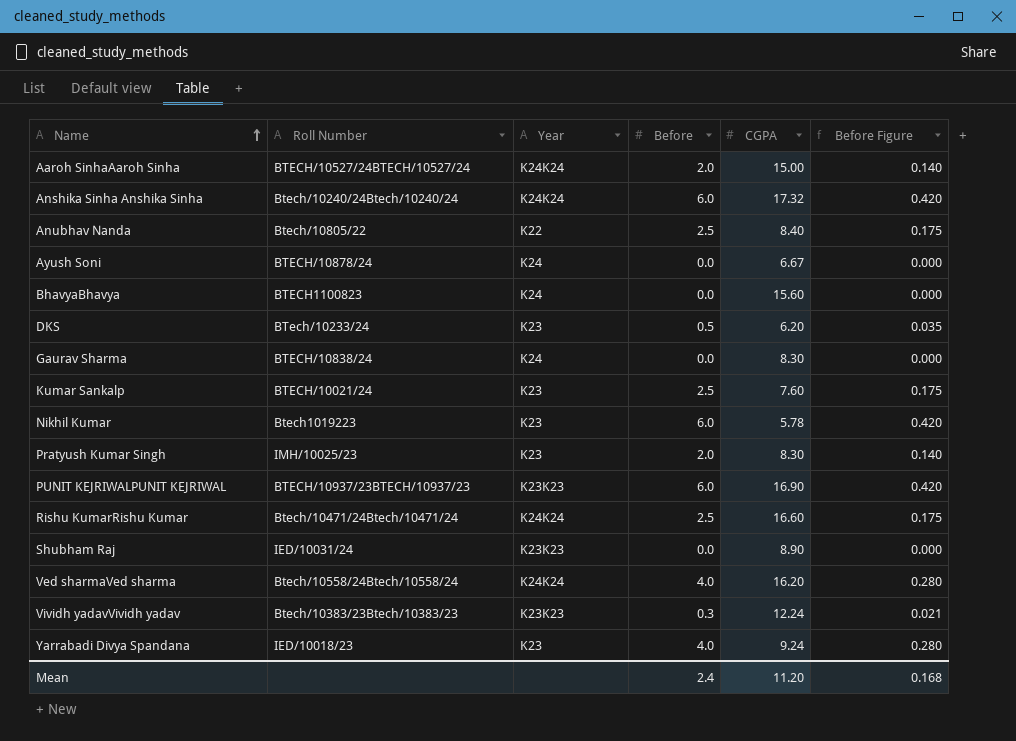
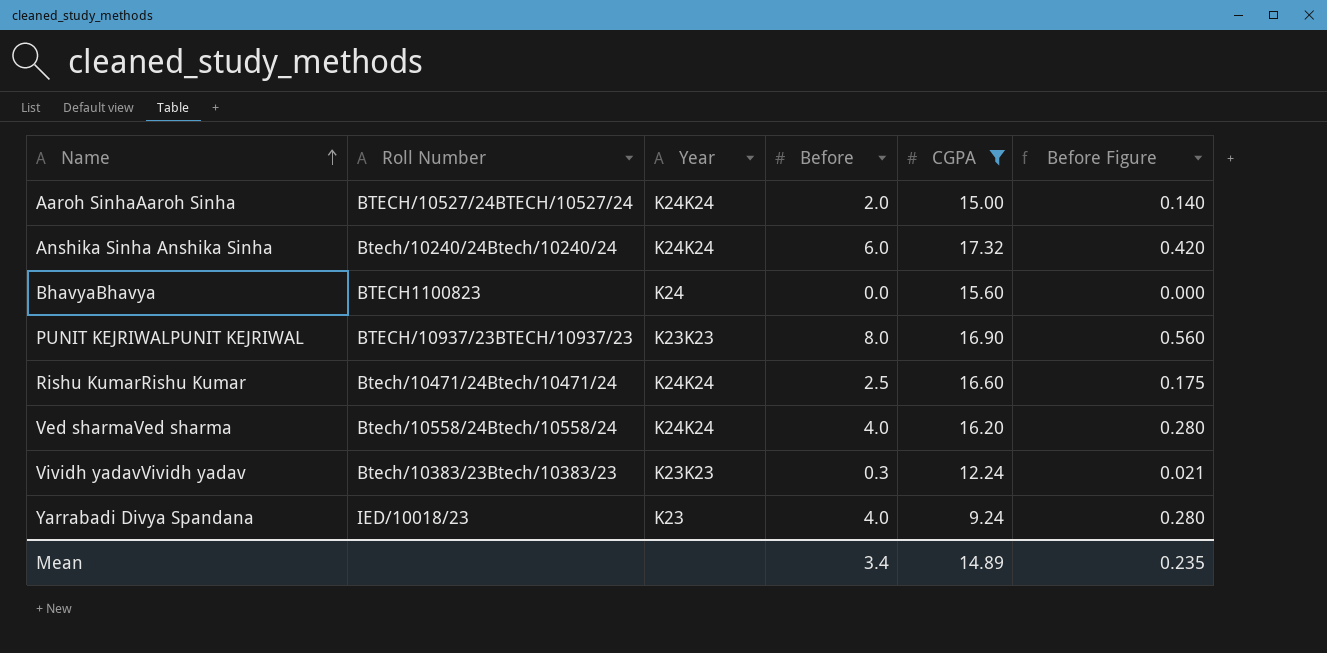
filter: none -> CGPA >= 9.24
PUNIT KEJRIWALPUNIT KEJRIWAL | Before: 6.0 -> 8.0
PUNIT KEJRIWALPUNIT KEJRIWAL | Before Figure: 0.420 -> 0.560
Mean | Before: 2.4 -> 3.4
Mean | CGPA: 11.20 -> 14.89
Mean | Before Figure: 0.168 -> 0.235

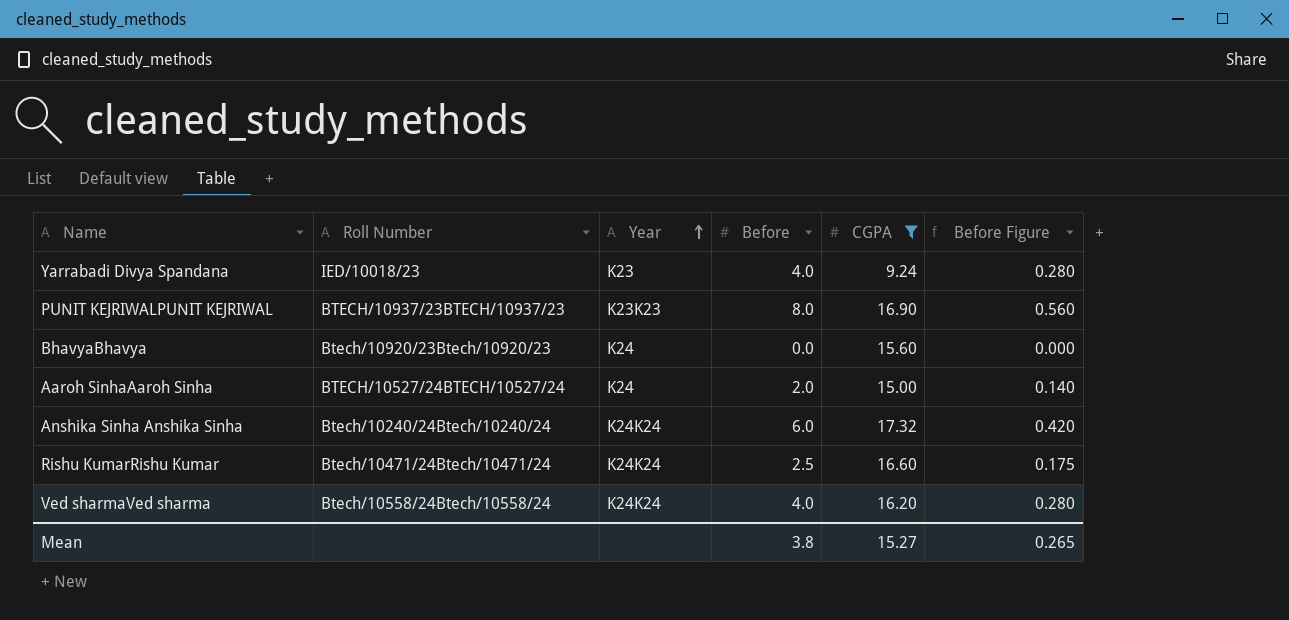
row order: Name ascending -> Year ascending
row Vividh yadavVividh yadav: Btech/10383/23Btech/10383/23 | K23K23 | 0.3 | 12.24 | 0.021 -> none
BhavyaBhavya | Roll Number: BTECH1100823 -> Btech/10920/23Btech/10920/23
Aaroh SinhaAaroh Sinha | Year: K24K24 -> K24
Mean | Before: 3.4 -> 3.8
Mean | CGPA: 14.89 -> 15.27
Mean | Before Figure: 0.235 -> 0.265

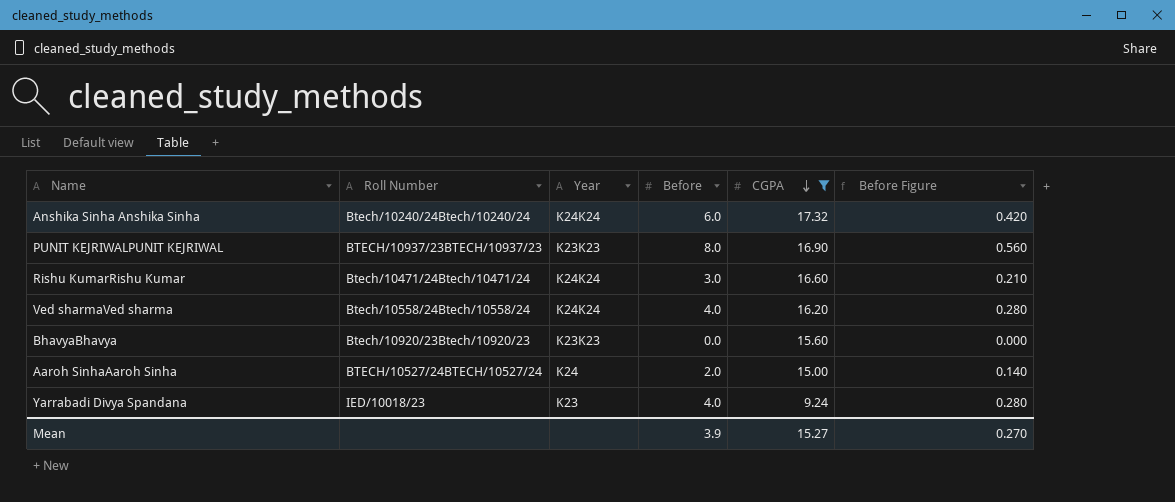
row order: Year ascending -> CGPA descending
Rishu KumarRishu Kumar | Before: 2.5 -> 3.0
Rishu KumarRishu Kumar | Before Figure: 0.175 -> 0.210
BhavyaBhavya | Year: K24 -> K23K23
Mean | Before: 3.8 -> 3.9
Mean | Before Figure: 0.265 -> 0.270

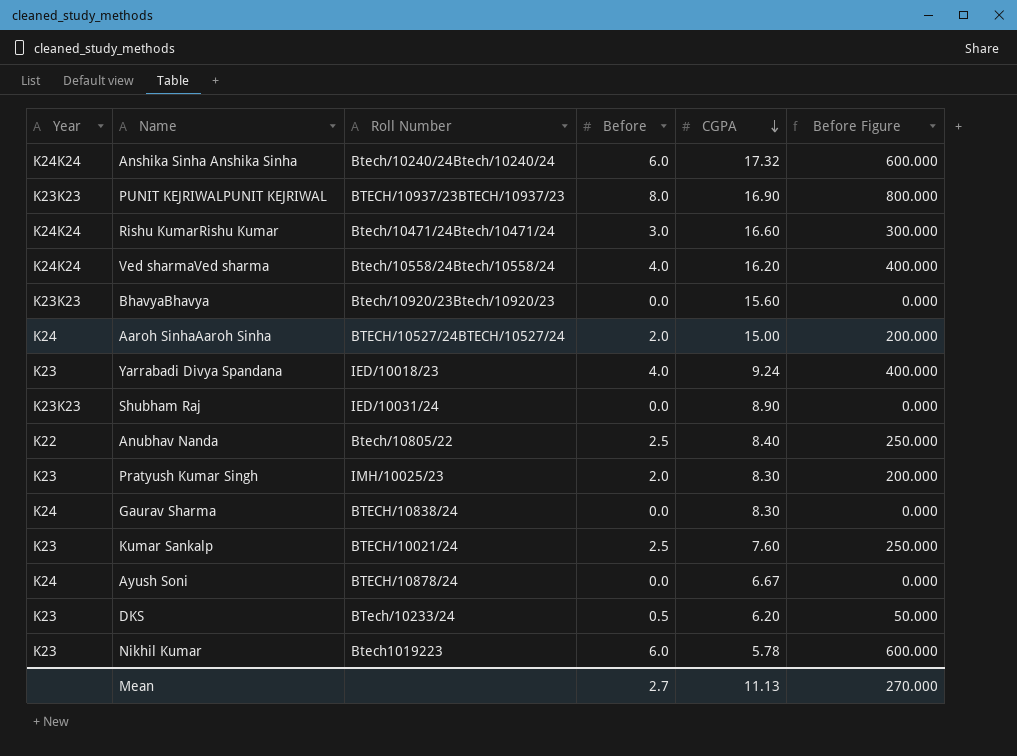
filter: CGPA >= 9.24 -> none
column Year | position: 3 -> 1
column Before Figure | formula: [Before] * 0.07 -> [Before] * 100
Mean | Before: 3.9 -> 2.7
Mean | CGPA: 15.27 -> 11.13
Mean | Before Figure: 0.270 -> 270.000

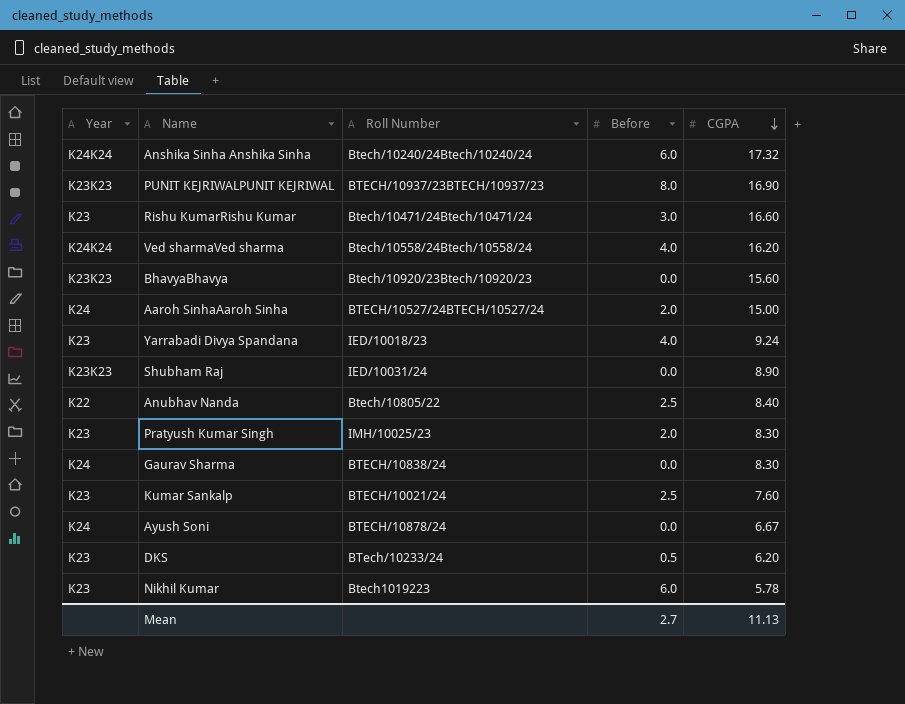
column Before Figure | formula: [Before] * 100 -> none
Rishu KumarRishu Kumar | Year: K24K24 -> K23

